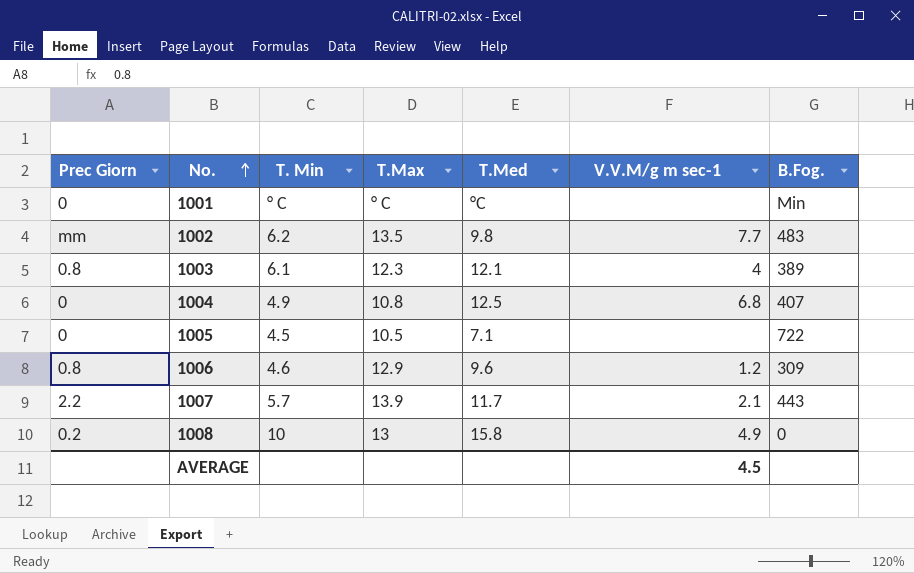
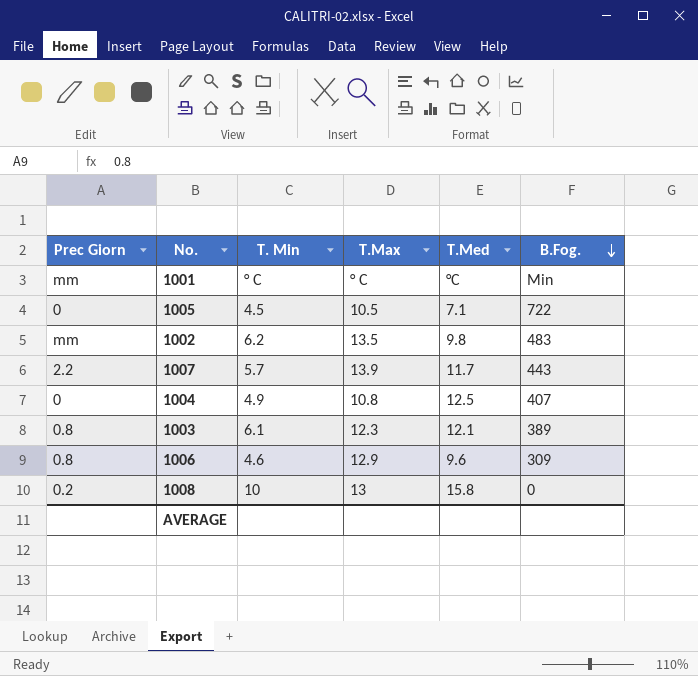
row order: No. ascending -> B.Fog. descending
column V.V.M/g m sec-1 | position: 6 -> none
1001 | Prec Giorn: 0 -> mm

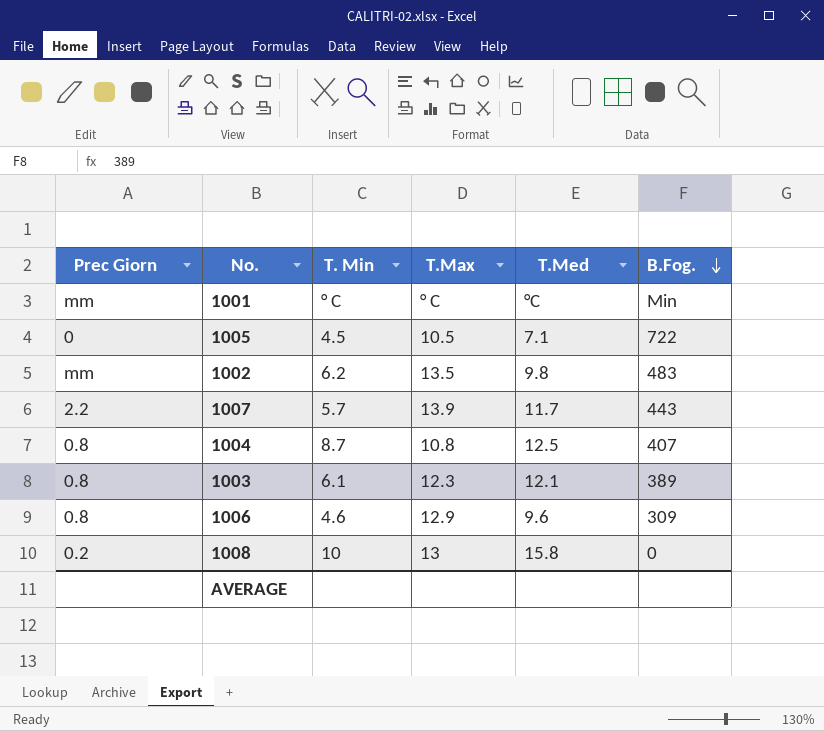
1004 | Prec Giorn: 0 -> 0.8
1004 | T. Min: 4.9 -> 8.7

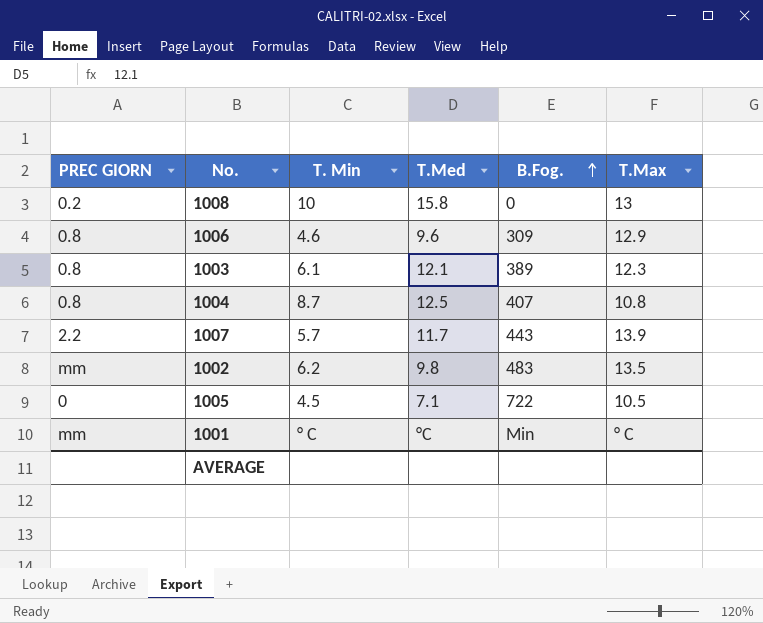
row order: B.Fog. descending -> B.Fog. ascending
column name: Prec Giorn -> PREC GIORN
column T.Max | position: 4 -> 6

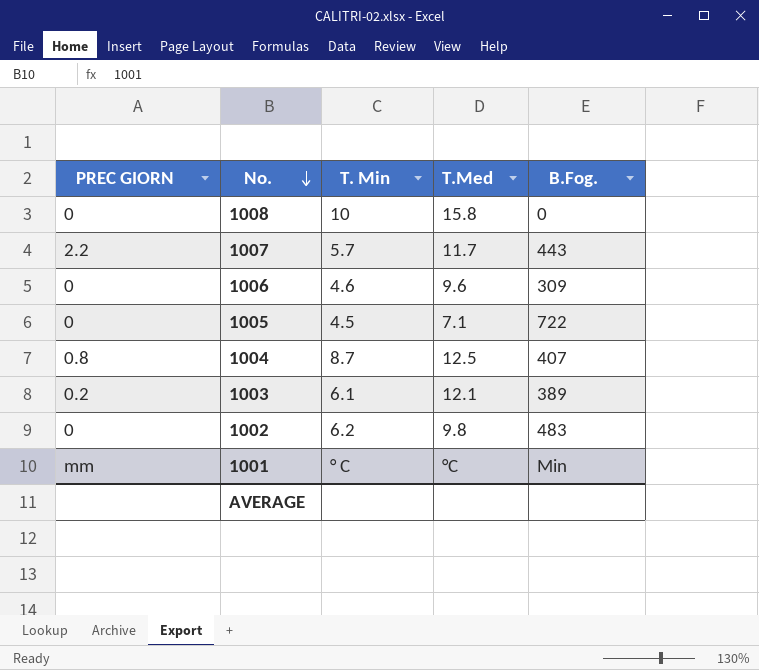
row order: B.Fog. ascending -> No. descending
column T.Max | position: 6 -> none
1008 | PREC GIORN: 0.2 -> 0
1006 | PREC GIORN: 0.8 -> 0
1003 | PREC GIORN: 0.8 -> 0.2
1002 | PREC GIORN: mm -> 0

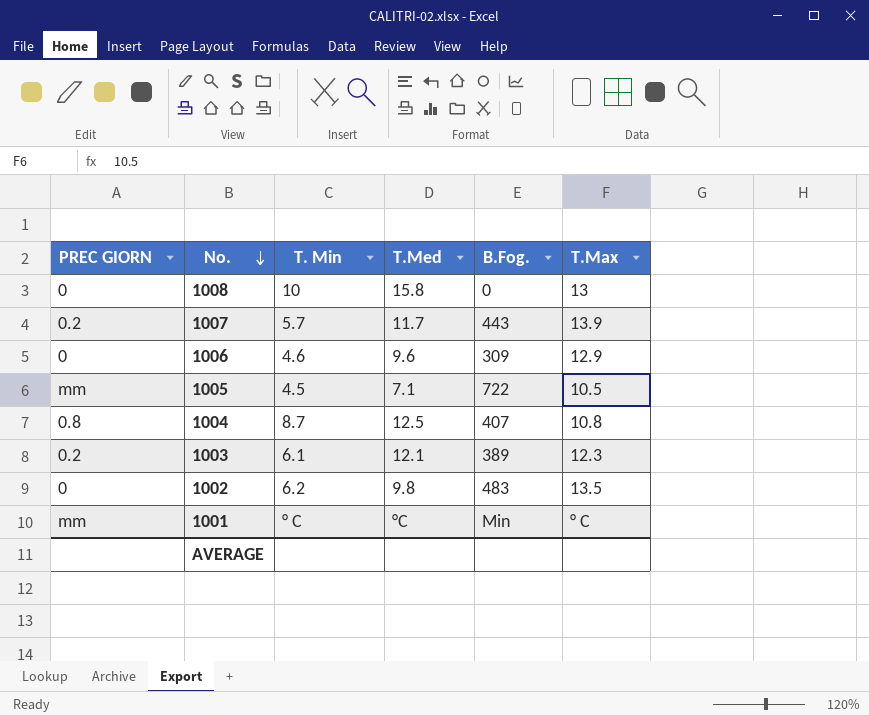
column T.Max | position: none -> 6
1007 | PREC GIORN: 2.2 -> 0.2
1005 | PREC GIORN: 0 -> mm

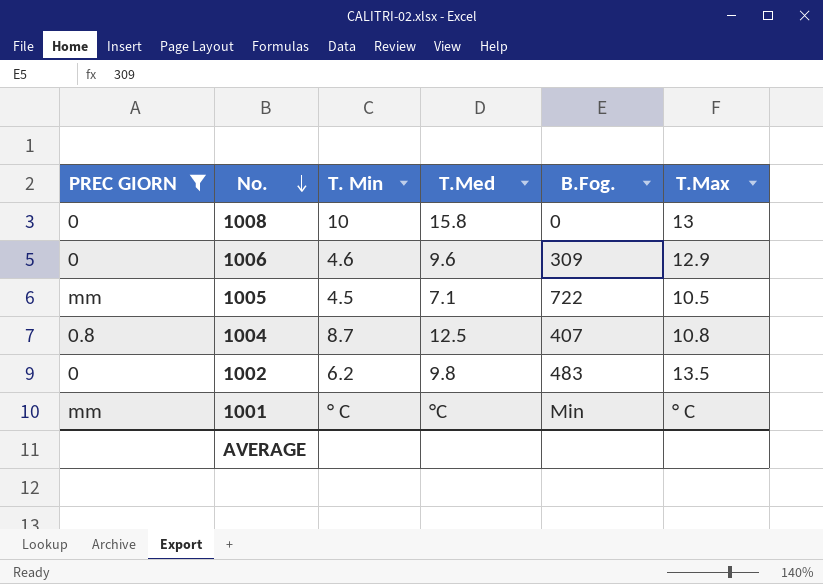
filter: none -> PREC GIORN != 0.2

